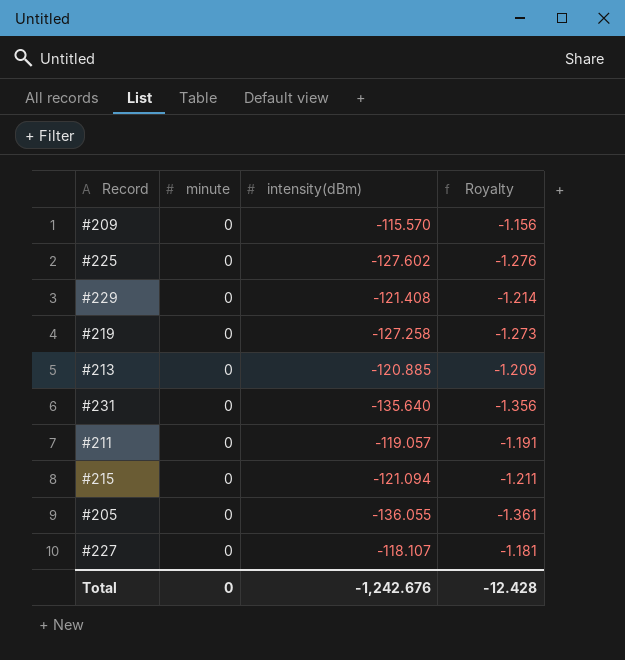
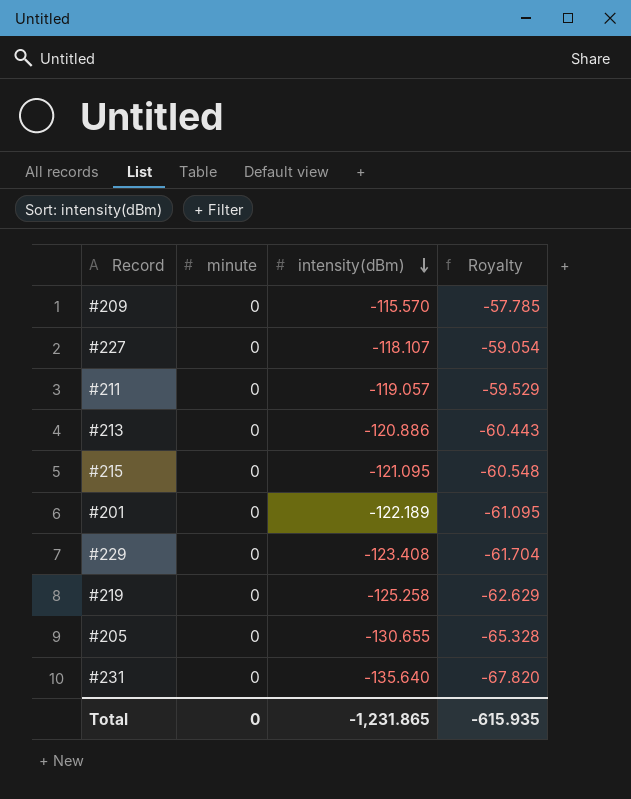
row order: none -> intensity(dBm) descending
column Royalty | formula: [intensity(dBm)] * 0.01 -> [intensity(dBm)] * 0.5
row #225: 0 | -127.602 | -1.276 -> none
#213 | intensity(dBm): -120.885 -> -120.886
#215 | intensity(dBm): -121.094 -> -121.095
row #201: none -> 0 | -122.189 | -61.095
#229 | intensity(dBm): -121.408 -> -123.408
#219 | intensity(dBm): -127.258 -> -125.258
#205 | intensity(dBm): -136.055 -> -130.655
Total | intensity(dBm): -1,242.676 -> -1,231.865
Total | Royalty: -12.428 -> -615.935

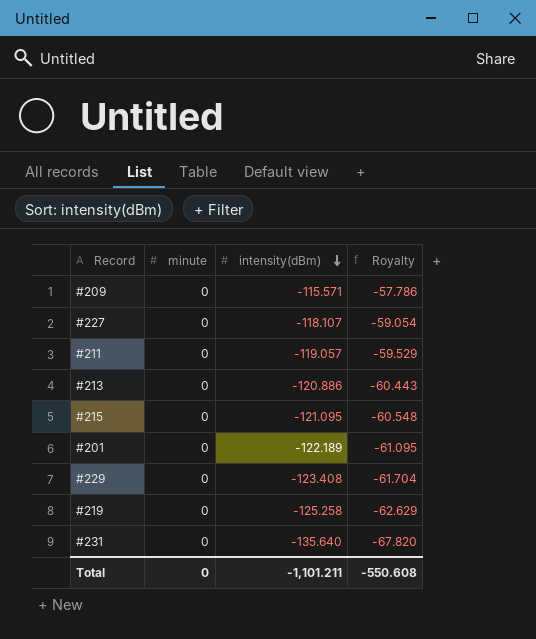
row #205: 0 | -130.655 | -65.328 -> none
#209 | intensity(dBm): -115.570 -> -115.571
#209 | Royalty: -57.785 -> -57.786
Total | intensity(dBm): -1,231.865 -> -1,101.211
Total | Royalty: -615.935 -> -550.608

